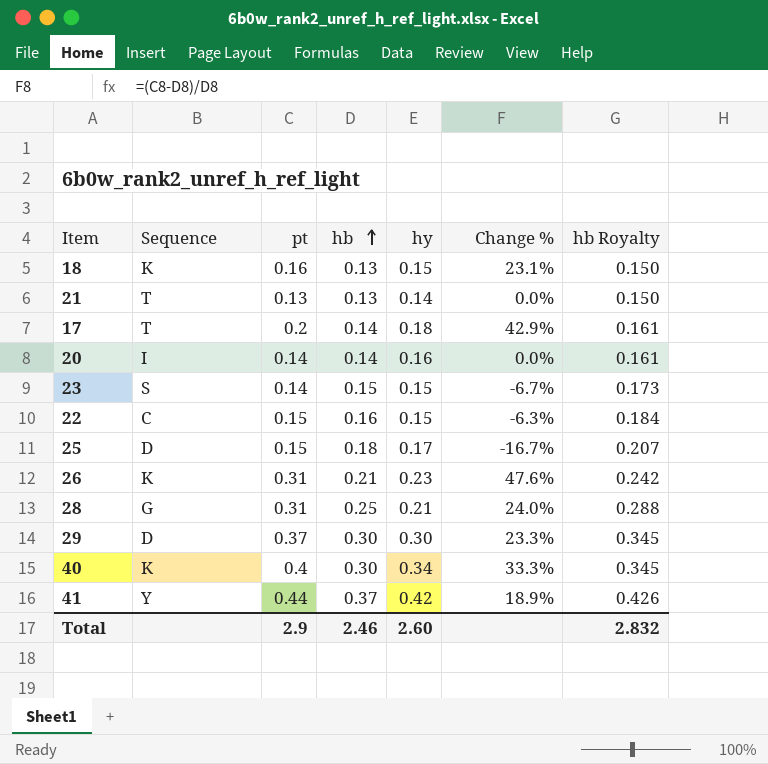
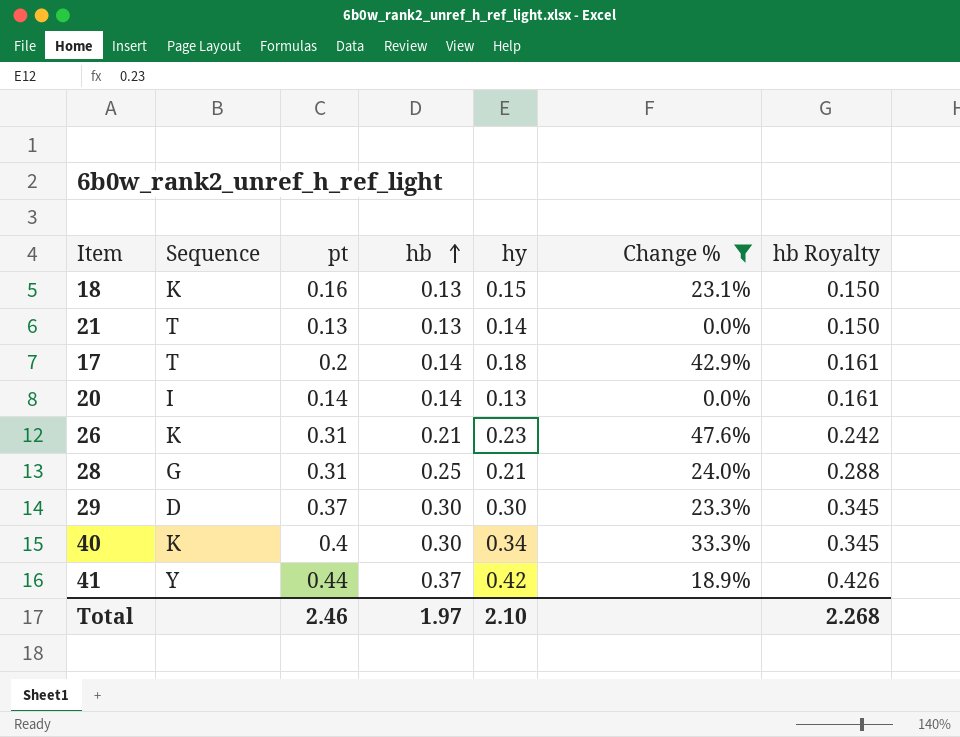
filter: none -> Change % >= 0.0%
20 | hy: 0.16 -> 0.13
Total | pt: 2.9 -> 2.46
Total | hb: 2.46 -> 1.97
Total | hy: 2.60 -> 2.10
Total | hb Royalty: 2.832 -> 2.268

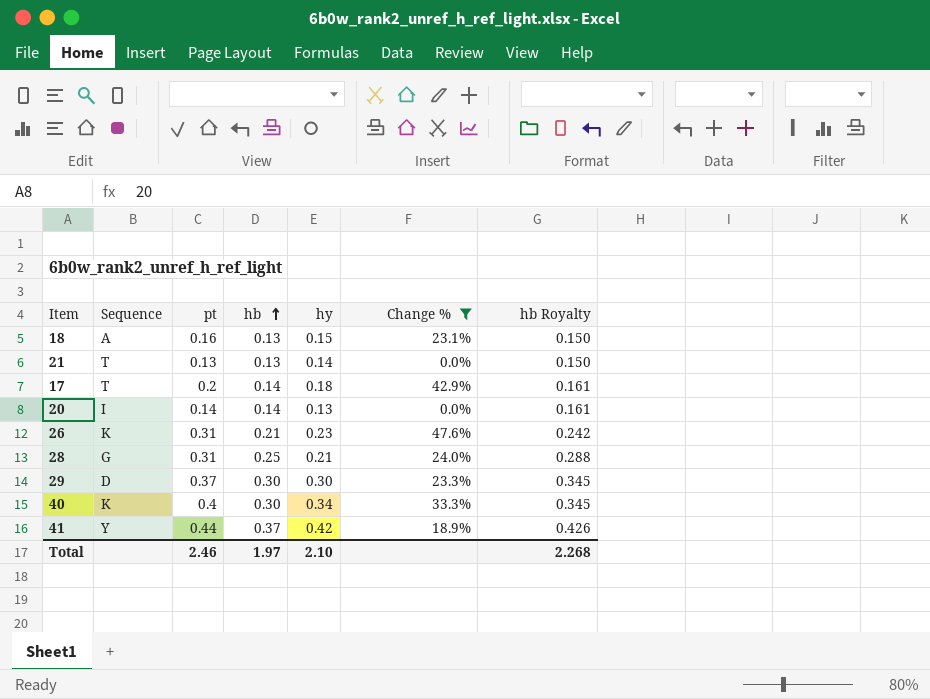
18 | Sequence: K -> A

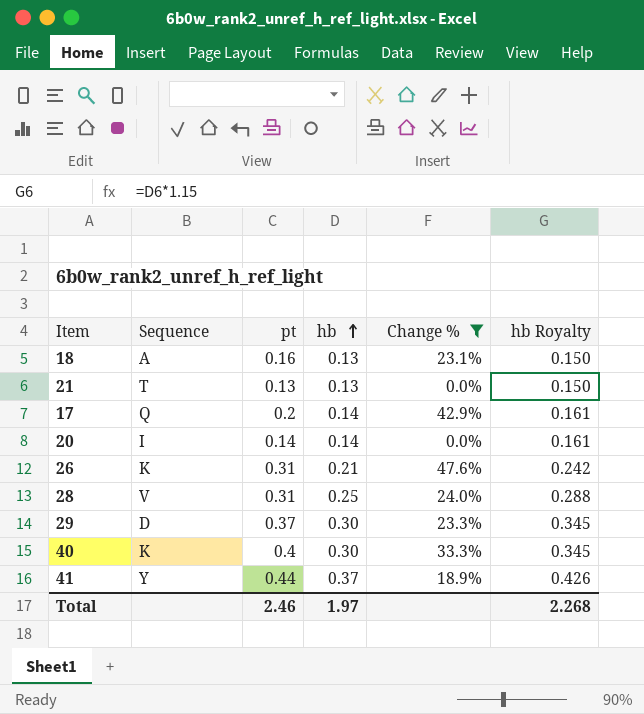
column hy | position: 5 -> none
17 | Sequence: T -> Q
28 | Sequence: G -> V

